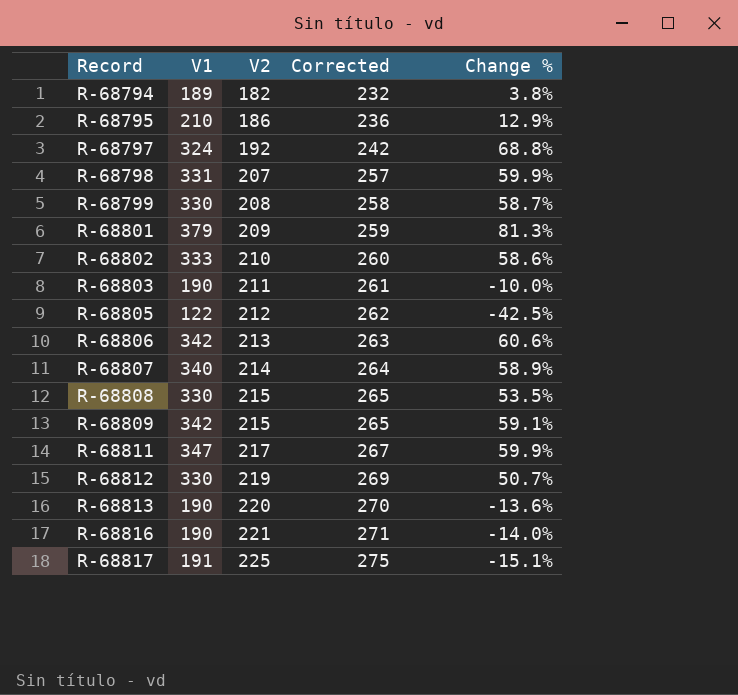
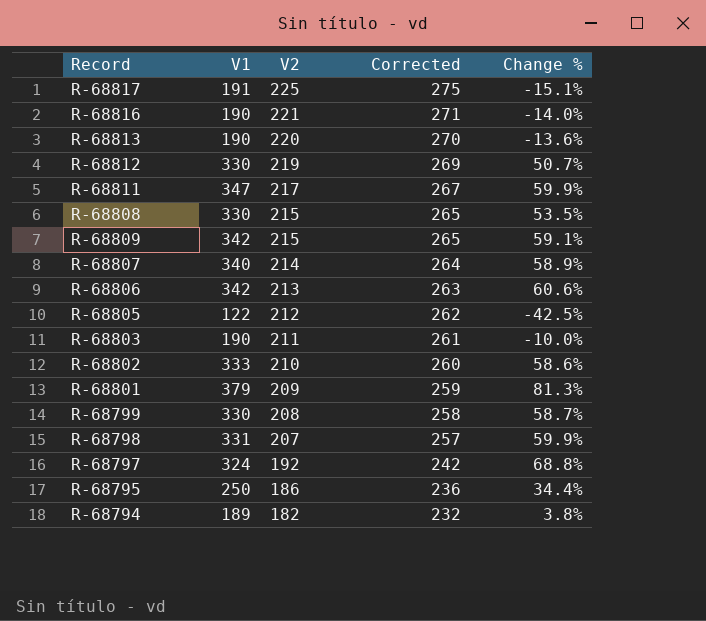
row order: Record ascending -> V2 descending
R-68795 | V1: 210 -> 250
R-68795 | Change %: 12.9% -> 34.4%

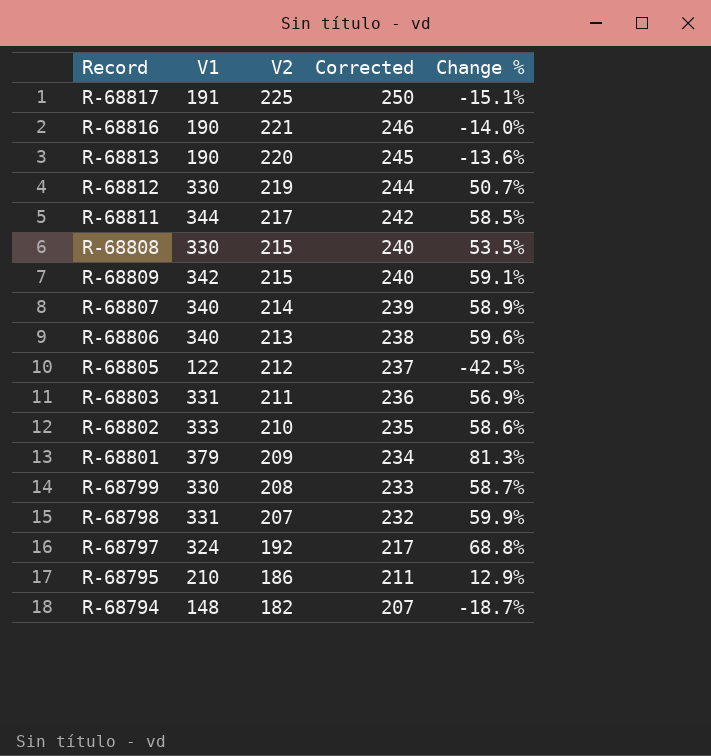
column Corrected | formula: [V2] + 50 -> [V2] + 25
R-68811 | V1: 347 -> 344
R-68811 | Change %: 59.9% -> 58.5%
R-68806 | V1: 342 -> 340
R-68806 | Change %: 60.6% -> 59.6%
R-68803 | V1: 190 -> 331
R-68803 | Change %: -10.0% -> 56.9%
R-68795 | V1: 250 -> 210
R-68795 | Change %: 34.4% -> 12.9%
R-68794 | V1: 189 -> 148
R-68794 | Change %: 3.8% -> -18.7%

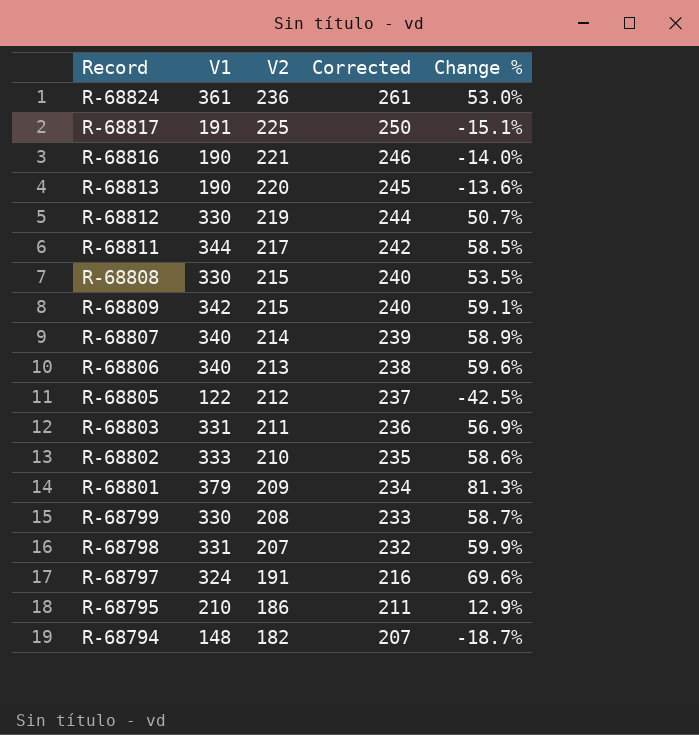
row R-68824: none -> 361 | 236 | 261 | 53.0%
R-68797 | V2: 192 -> 191
R-68797 | Corrected: 217 -> 216
R-68797 | Change %: 68.8% -> 69.6%

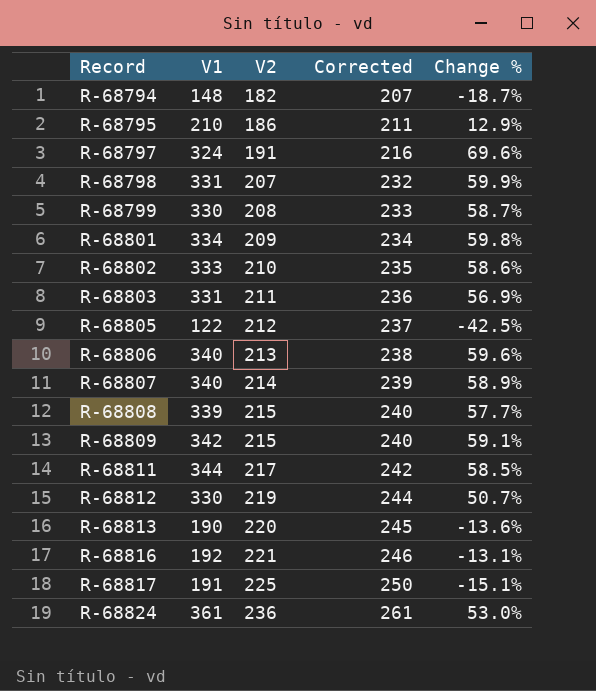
row order: V2 descending -> Record ascending
R-68801 | V1: 379 -> 334
R-68801 | Change %: 81.3% -> 59.8%
R-68808 | V1: 330 -> 339
R-68808 | Change %: 53.5% -> 57.7%
R-68816 | V1: 190 -> 192
R-68816 | Change %: -14.0% -> -13.1%

